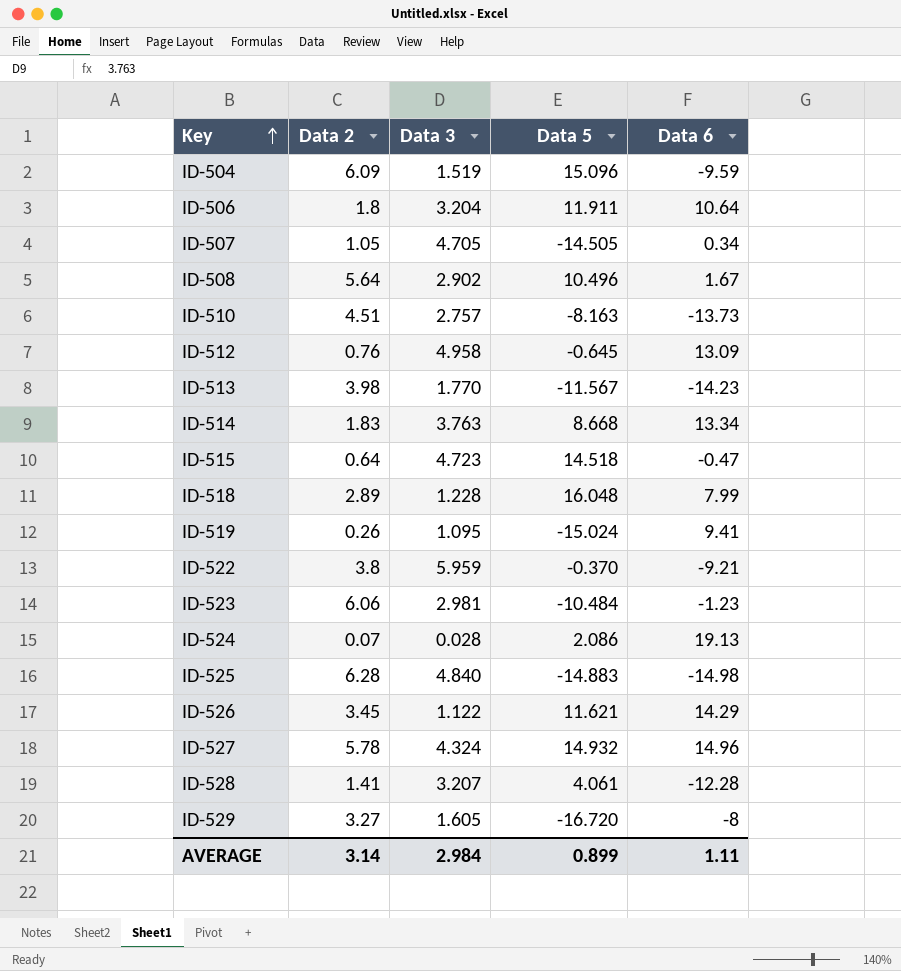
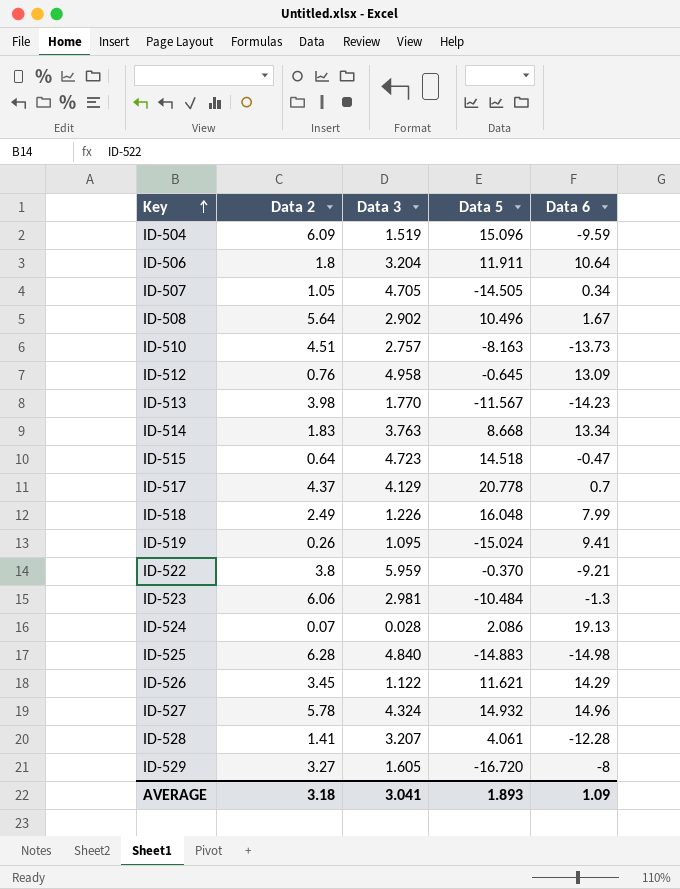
row ID-517: none -> 4.37 | 4.129 | 20.778 | 0.7
ID-518 | Data 2: 2.89 -> 2.49
ID-518 | Data 3: 1.228 -> 1.226
ID-523 | Data 6: -1.23 -> -1.3
AVERAGE | Data 2: 3.14 -> 3.18
AVERAGE | Data 3: 2.984 -> 3.041
AVERAGE | Data 5: 0.899 -> 1.893
AVERAGE | Data 6: 1.11 -> 1.09

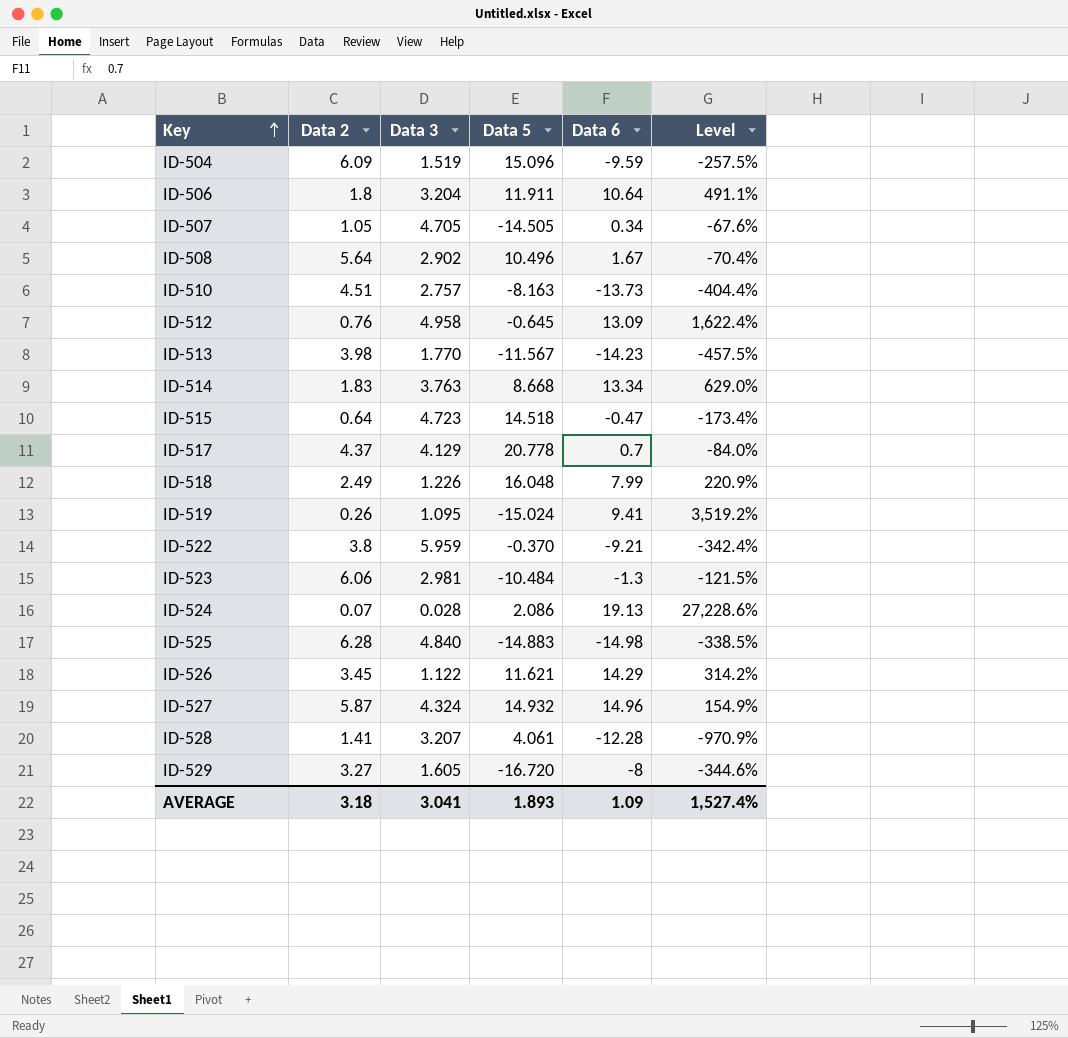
column Level | formula: none -> ([Data 6] - [Data 2]) / [Data 2]
ID-527 | Data 2: 5.78 -> 5.87

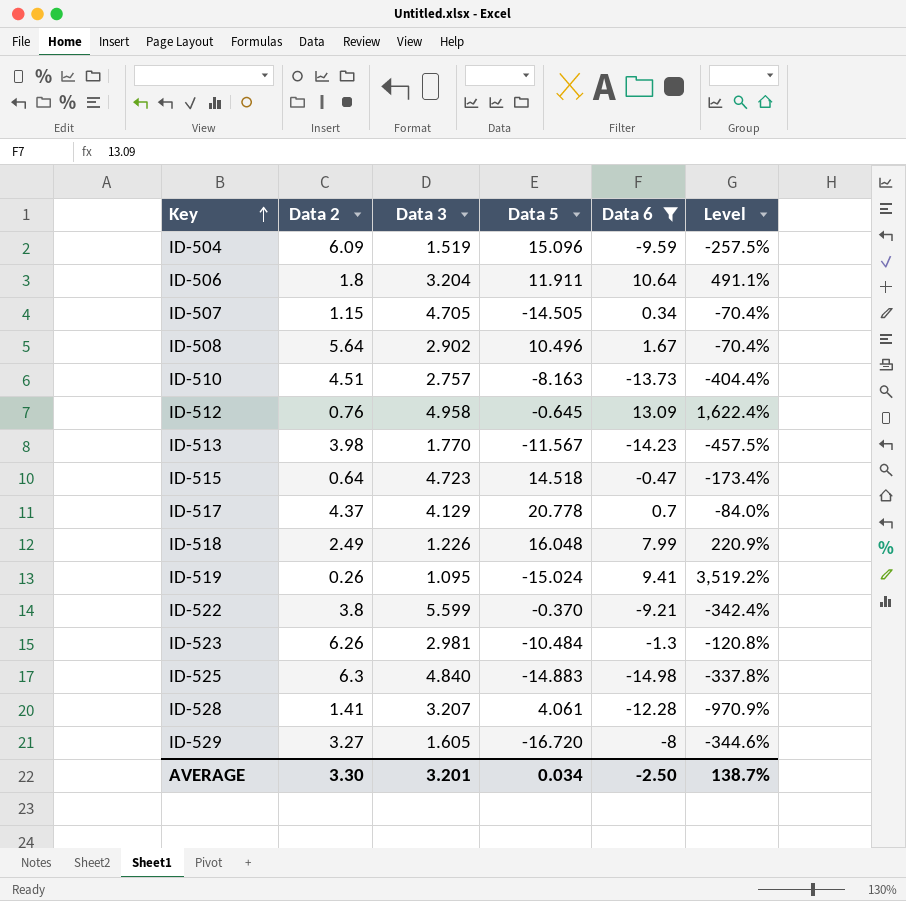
filter: none -> Data 6 <= 13.09
ID-507 | Data 2: 1.05 -> 1.15
ID-507 | Level: -67.6% -> -70.4%
ID-522 | Data 3: 5.959 -> 5.599
ID-523 | Data 2: 6.06 -> 6.26
ID-523 | Level: -121.5% -> -120.8%
ID-525 | Data 2: 6.28 -> 6.3
ID-525 | Level: -338.5% -> -337.8%
AVERAGE | Data 2: 3.18 -> 3.30
AVERAGE | Data 3: 3.041 -> 3.201
AVERAGE | Data 5: 1.893 -> 0.034
AVERAGE | Data 6: 1.09 -> -2.50
AVERAGE | Level: 1,527.4% -> 138.7%

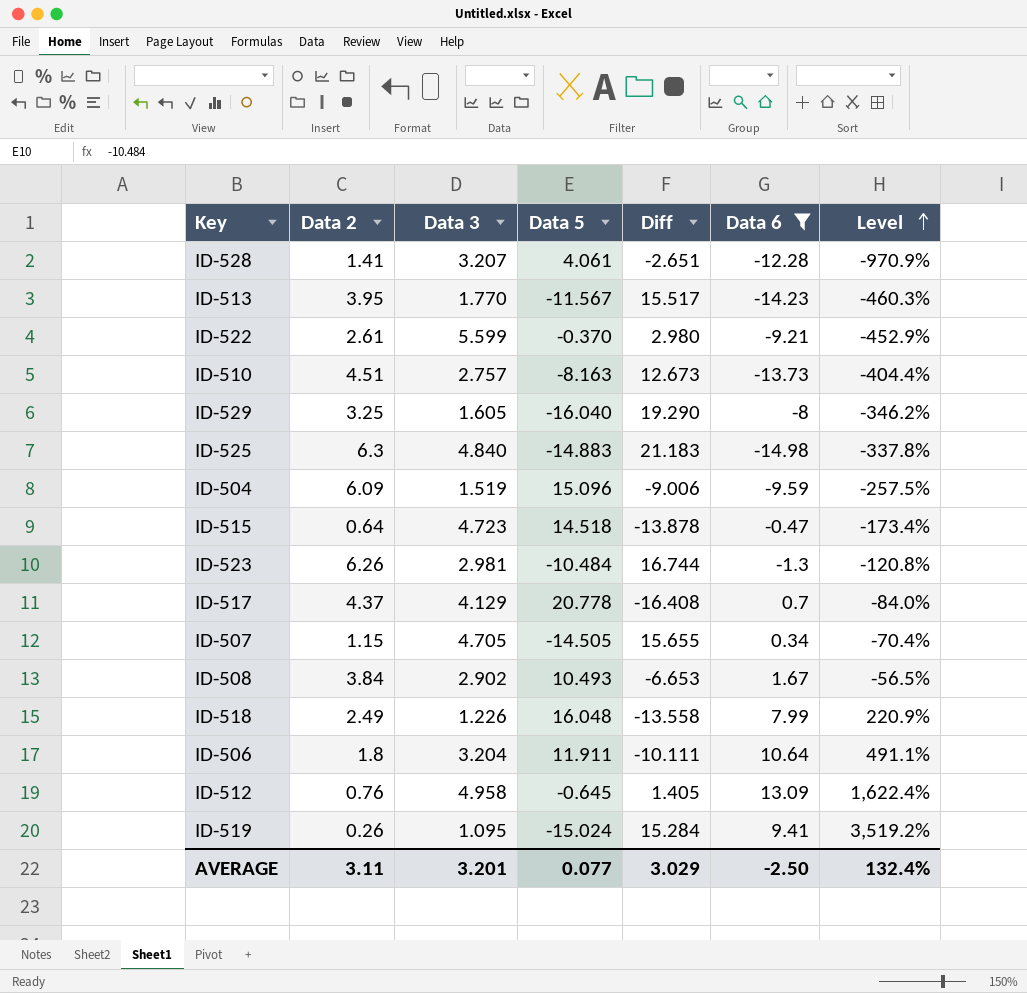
row order: Key ascending -> Level ascending
column Diff | formula: none -> [Data 2] - [Data 5]
ID-513 | Data 2: 3.98 -> 3.95
ID-513 | Level: -457.5% -> -460.3%
ID-522 | Data 2: 3.8 -> 2.61
ID-522 | Level: -342.4% -> -452.9%
ID-529 | Data 2: 3.27 -> 3.25
ID-529 | Data 5: -16.720 -> -16.040
ID-529 | Level: -344.6% -> -346.2%
ID-508 | Data 2: 5.64 -> 3.84
ID-508 | Data 5: 10.496 -> 10.493
ID-508 | Level: -70.4% -> -56.5%
AVERAGE | Data 2: 3.30 -> 3.11
AVERAGE | Data 5: 0.034 -> 0.077
AVERAGE | Level: 138.7% -> 132.4%

